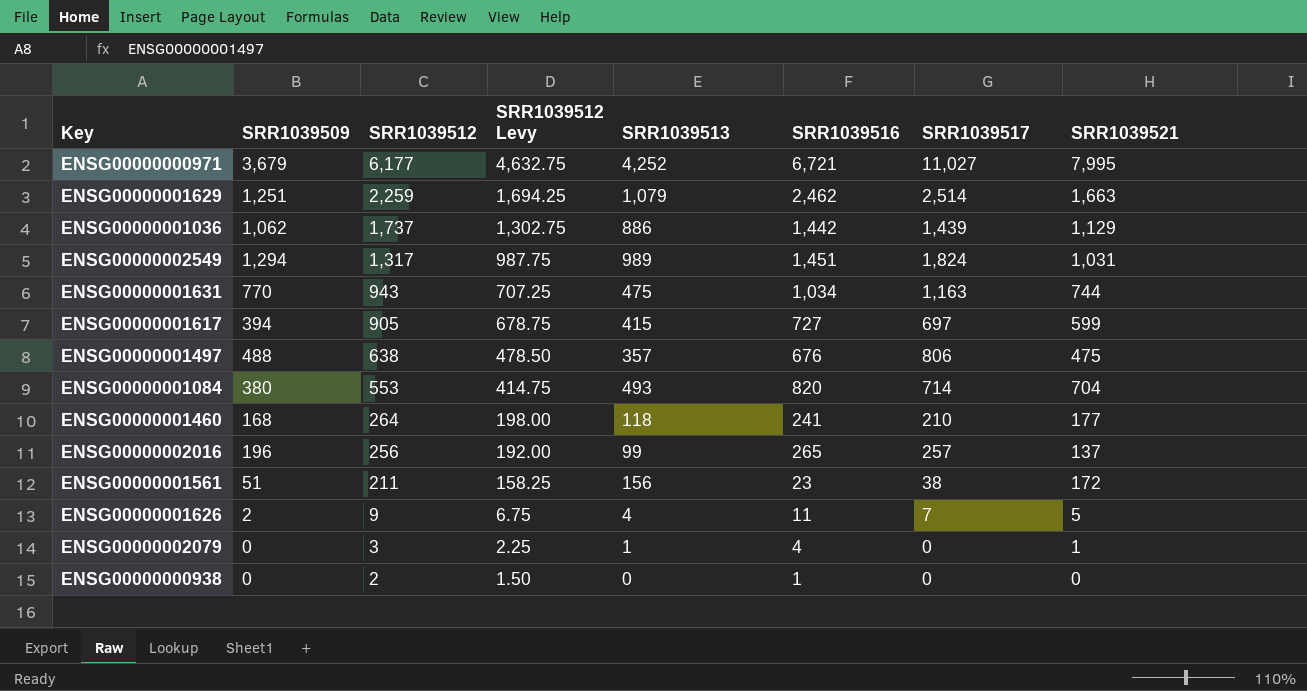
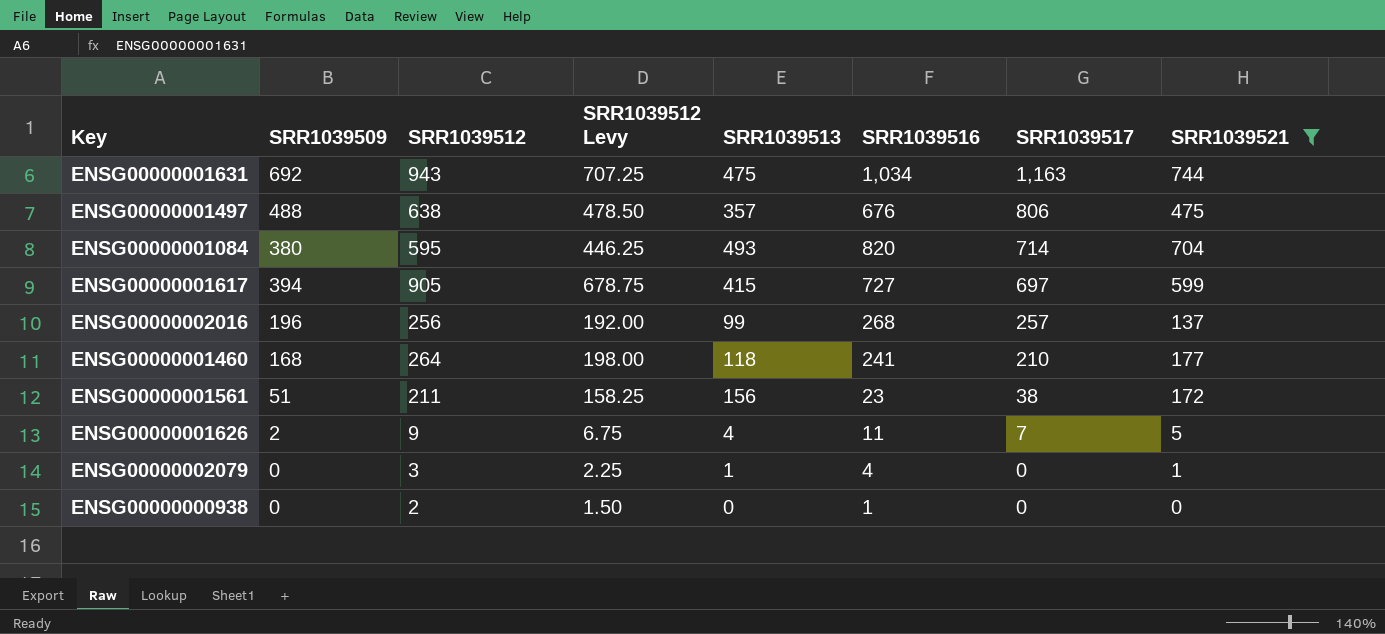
filter: none -> SRR1039521 <= 744
row order: SRR1039512 descending -> SRR1039517 descending
ENSG00000001631 | SRR1039509: 770 -> 692
ENSG00000001084 | SRR1039512: 553 -> 595
ENSG00000001084 | SRR1039512 Levy: 414.75 -> 446.25
ENSG00000002016 | SRR1039516: 265 -> 268

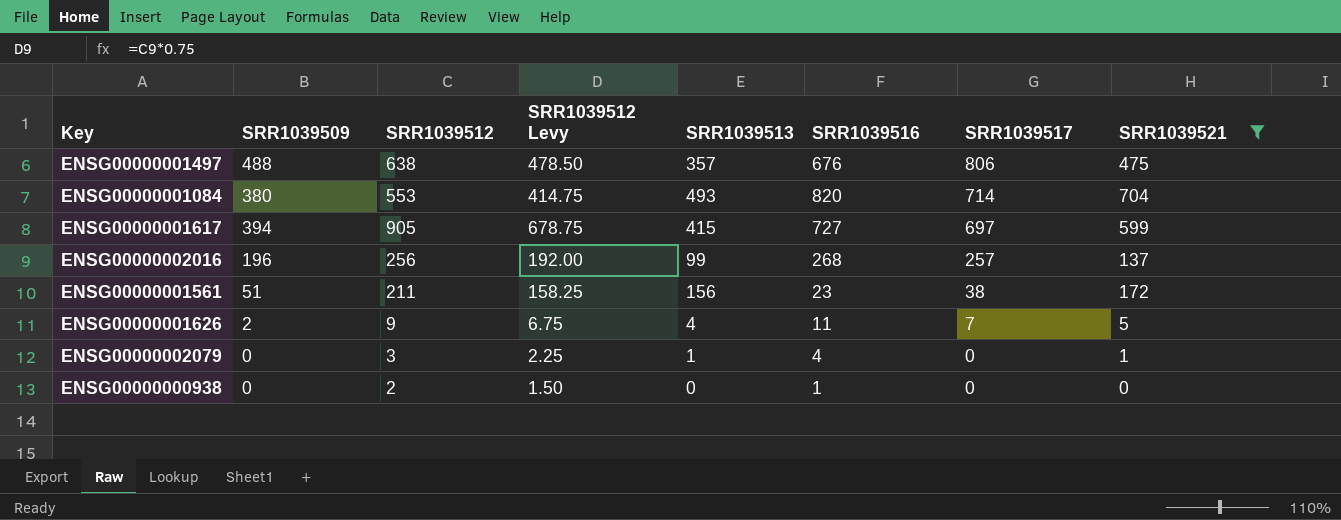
row ENSG00000001631: 692 | 943 | 707.25 | 475 | 1,034 | 1,163 | 744 -> none
row ENSG00000001460: 168 | 264 | 198.00 | 118 | 241 | 210 | 177 -> none
ENSG00000001084 | SRR1039512: 595 -> 553
ENSG00000001084 | SRR1039512 Levy: 446.25 -> 414.75

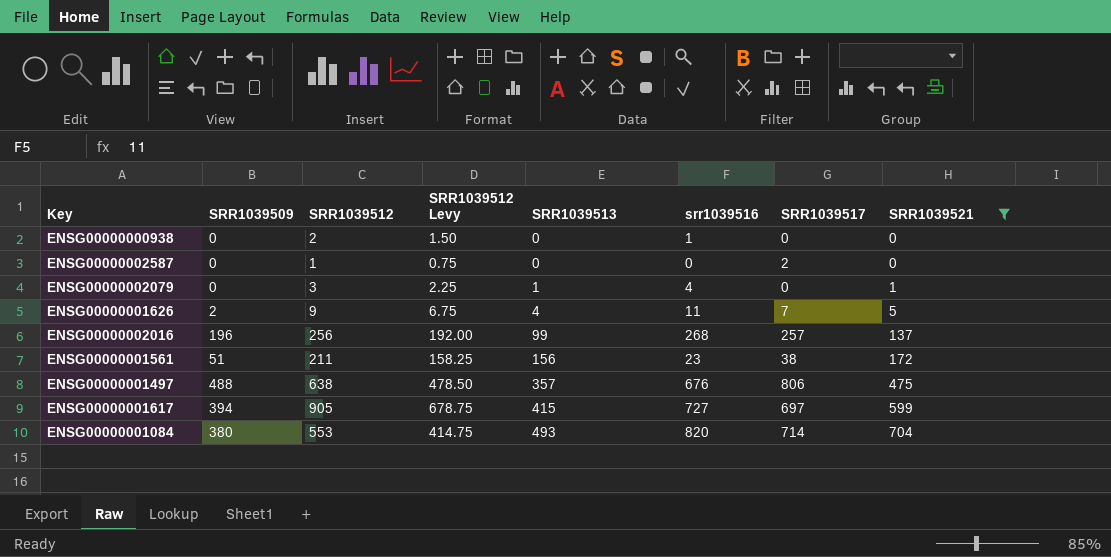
row order: SRR1039517 descending -> SRR1039513 ascending
column name: SRR1039516 -> srr1039516
row ENSG00000002587: none -> 0 | 1 | 0.75 | 0 | 0 | 2 | 0

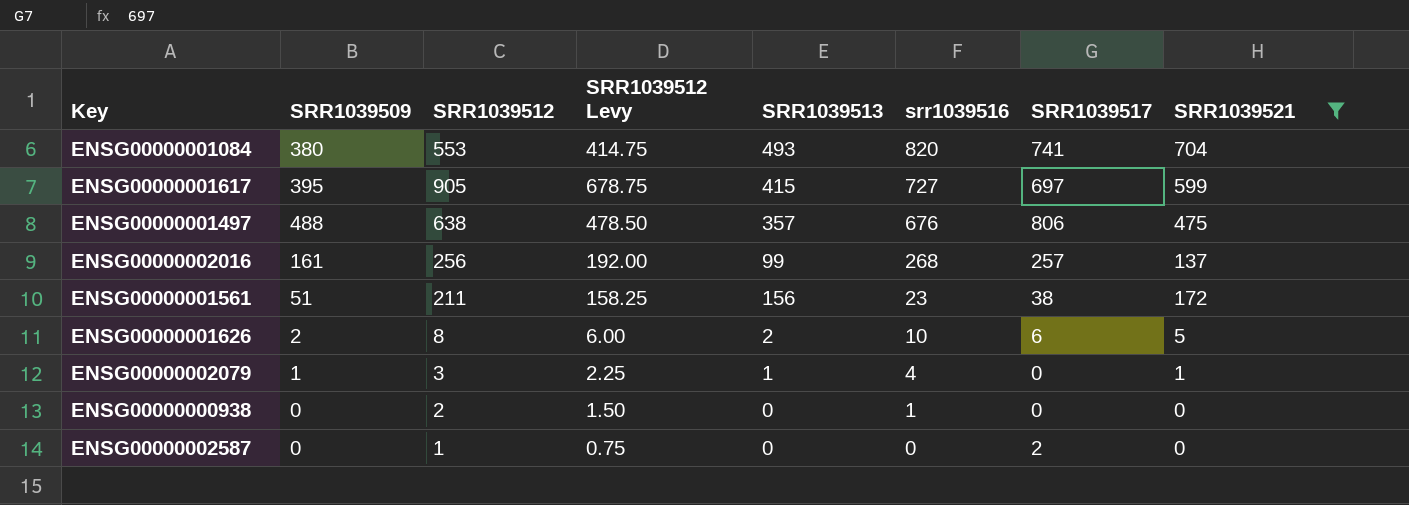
row order: SRR1039513 ascending -> srr1039516 descending
ENSG00000001084 | SRR1039517: 714 -> 741
ENSG00000001617 | SRR1039509: 394 -> 395
ENSG00000002016 | SRR1039509: 196 -> 161
ENSG00000001626 | SRR1039512: 9 -> 8
ENSG00000001626 | SRR1039512 Levy: 6.75 -> 6.00
ENSG00000001626 | SRR1039513: 4 -> 2
ENSG00000001626 | srr1039516: 11 -> 10
ENSG00000001626 | SRR1039517: 7 -> 6
ENSG00000002079 | SRR1039509: 0 -> 1

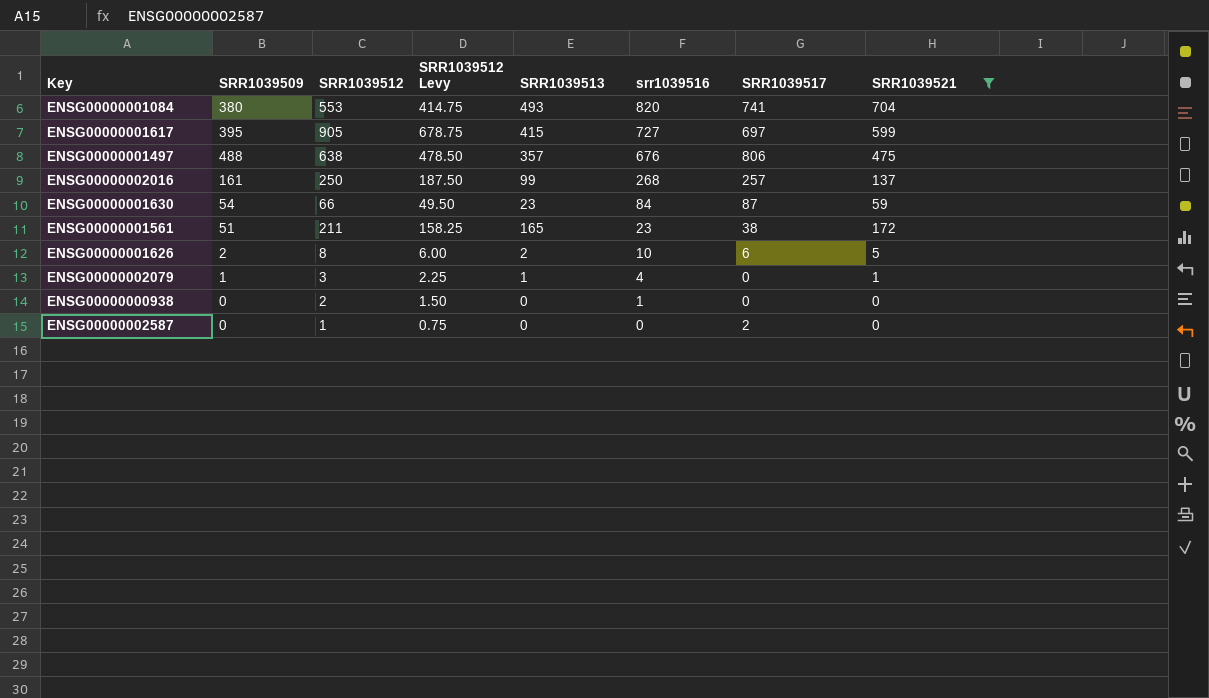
ENSG00000002016 | SRR1039512: 256 -> 250
ENSG00000002016 | SRR1039512 Levy: 192.00 -> 187.50
row ENSG00000001630: none -> 54 | 66 | 49.50 | 23 | 84 | 87 | 59
ENSG00000001561 | SRR1039513: 156 -> 165

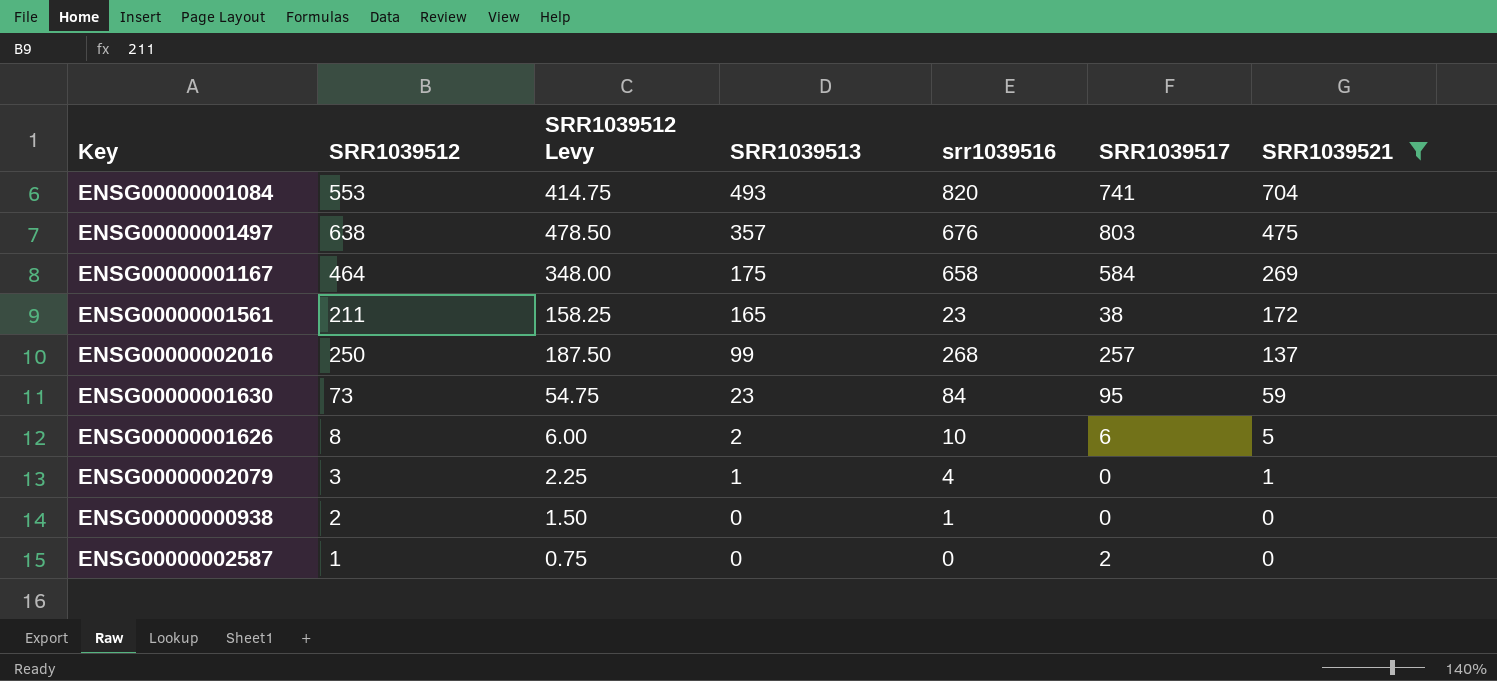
row order: srr1039516 descending -> SRR1039513 descending
column SRR1039509 | position: 2 -> none
row ENSG00000001617: 395 | 905 | 678.75 | 415 | 727 | 697 | 599 -> none
ENSG00000001497 | SRR1039517: 806 -> 803
row ENSG00000001167: none -> 464 | 348.00 | 175 | 658 | 584 | 269
ENSG00000001630 | SRR1039512: 66 -> 73
ENSG00000001630 | SRR1039512 Levy: 49.50 -> 54.75
ENSG00000001630 | SRR1039517: 87 -> 95

